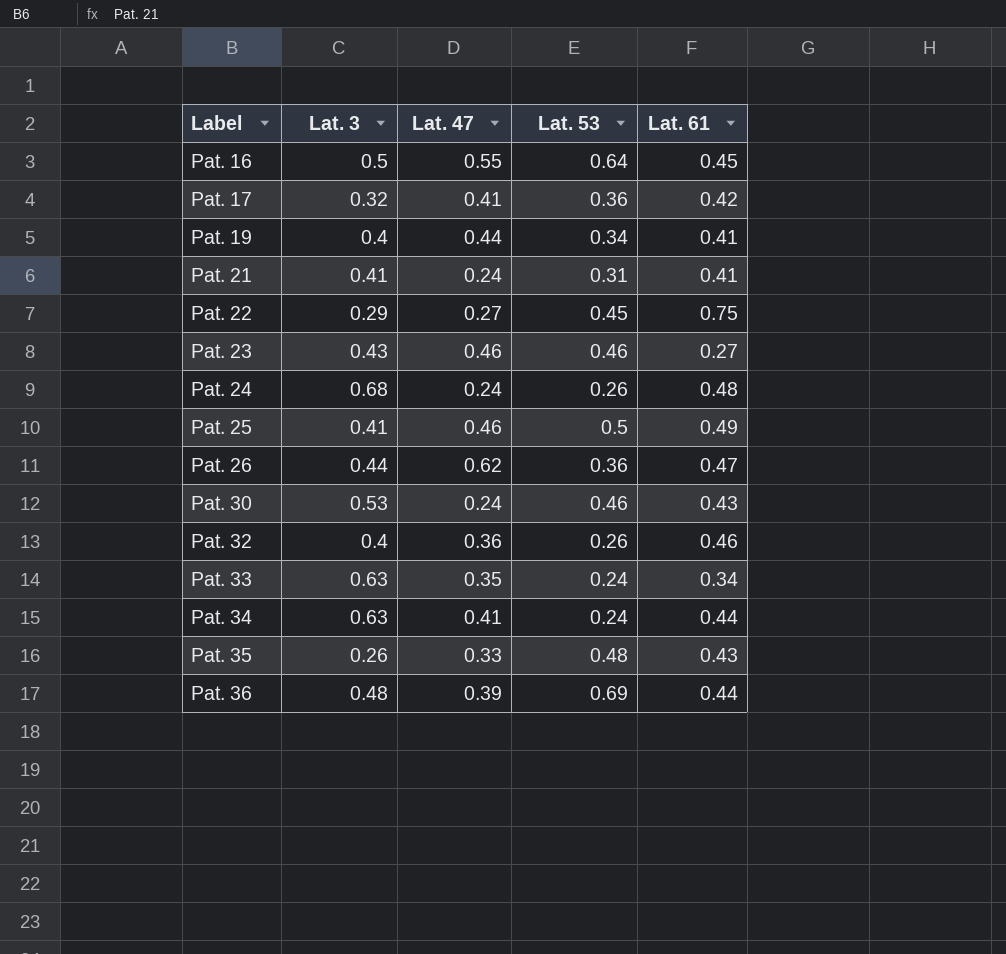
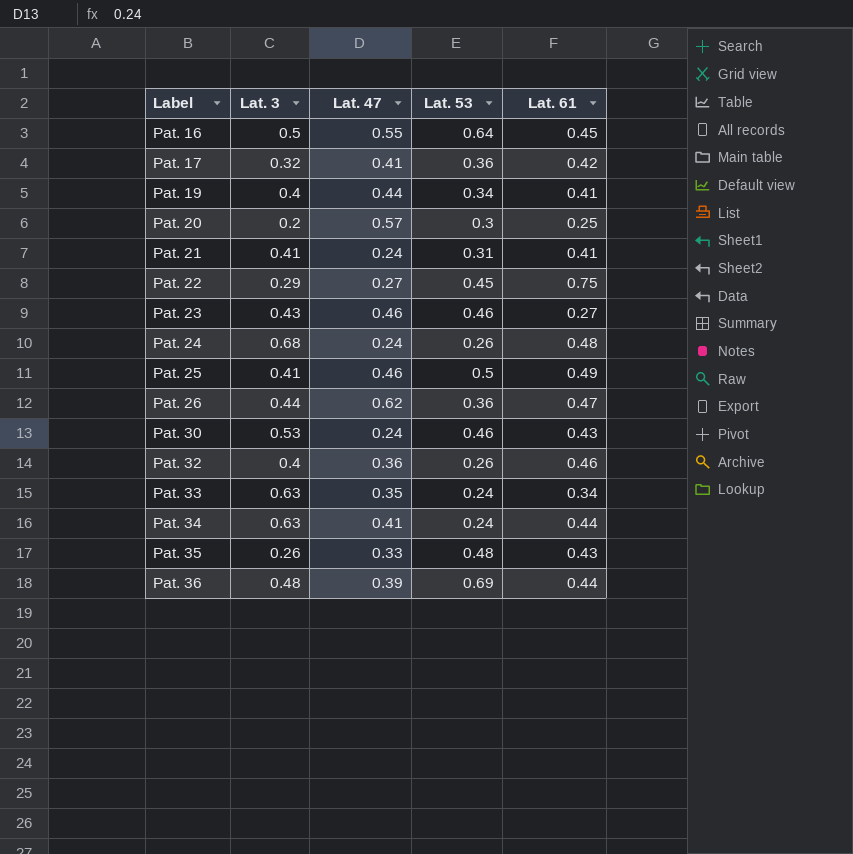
row Pat. 20: none -> 0.2 | 0.57 | 0.3 | 0.25

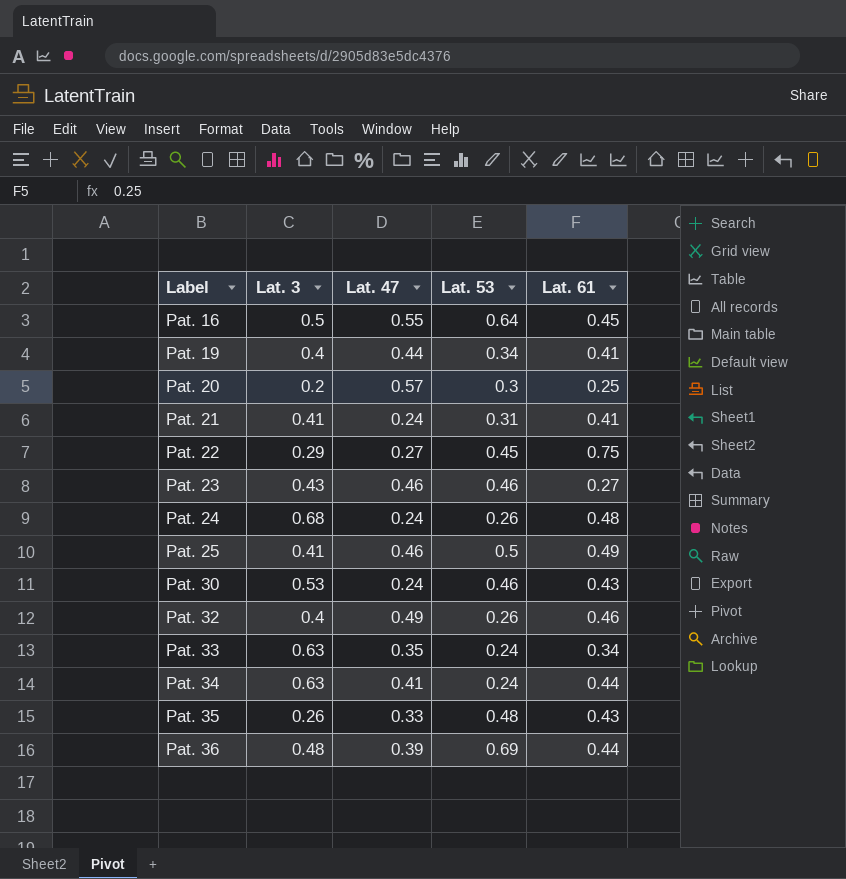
row Pat. 17: 0.32 | 0.41 | 0.36 | 0.42 -> none
row Pat. 26: 0.44 | 0.62 | 0.36 | 0.47 -> none
Pat. 32 | Lat. 47: 0.36 -> 0.49

